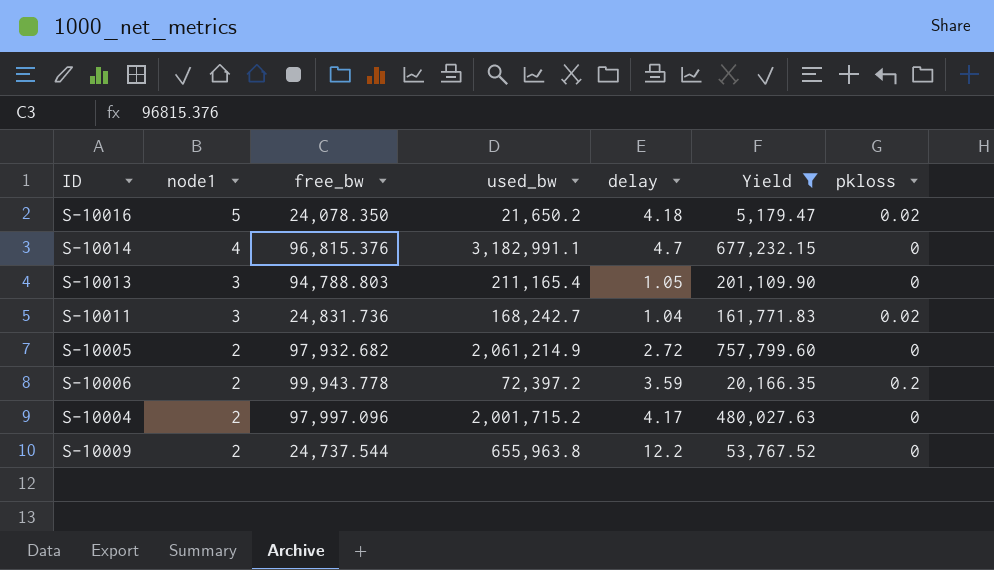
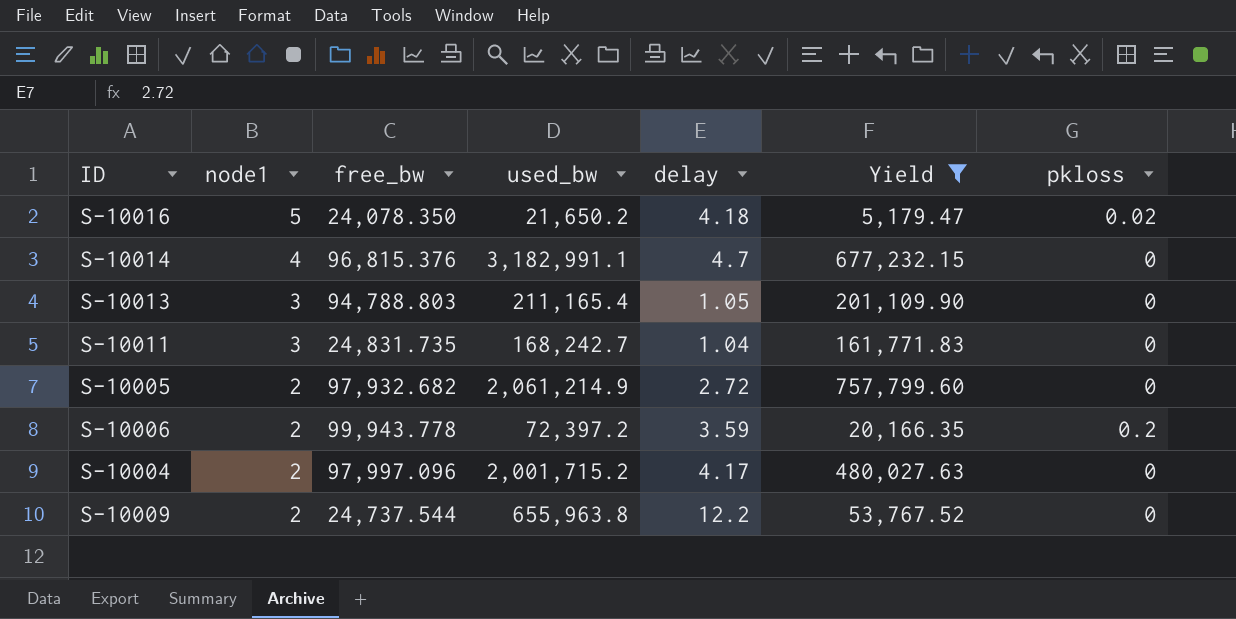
S-10011 | free_bw: 24,831.736 -> 24,831.735
S-10011 | pkloss: 0.02 -> 0

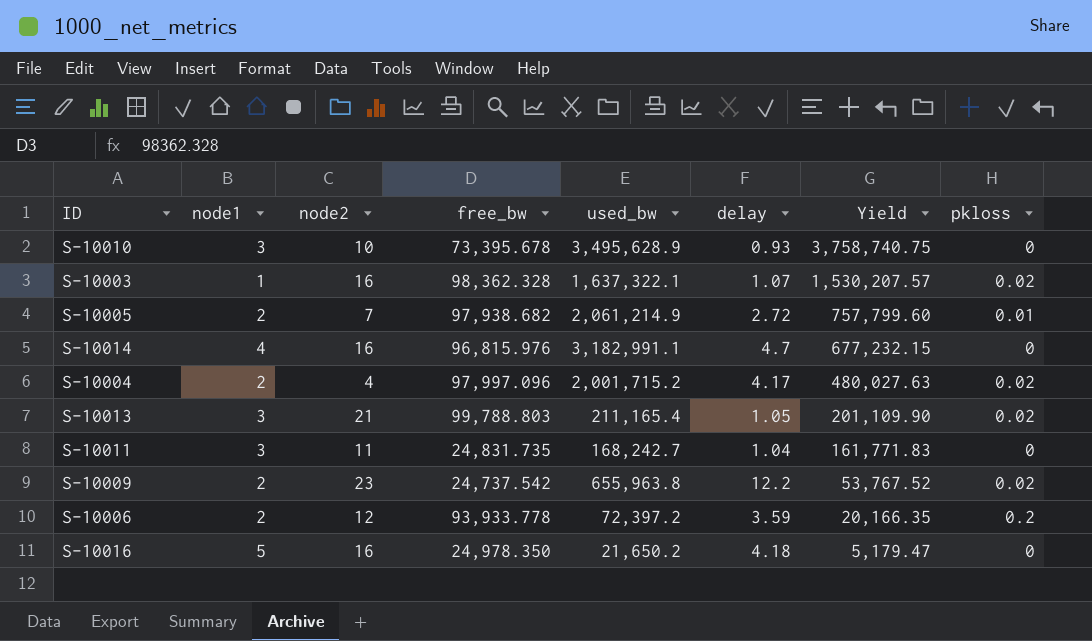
filter: Yield <= 757,799.60 -> none
row order: node1 descending -> Yield descending
column node2 | position: none -> 3
S-10005 | free_bw: 97,932.682 -> 97,938.682
S-10005 | pkloss: 0 -> 0.01
S-10014 | free_bw: 96,815.376 -> 96,815.976
S-10004 | pkloss: 0 -> 0.02
S-10013 | free_bw: 94,788.803 -> 99,788.803
S-10013 | pkloss: 0 -> 0.02
S-10009 | free_bw: 24,737.544 -> 24,737.542
S-10009 | pkloss: 0 -> 0.02
S-10006 | free_bw: 99,943.778 -> 93,933.778
S-10016 | free_bw: 24,078.350 -> 24,978.350
S-10016 | pkloss: 0.02 -> 0

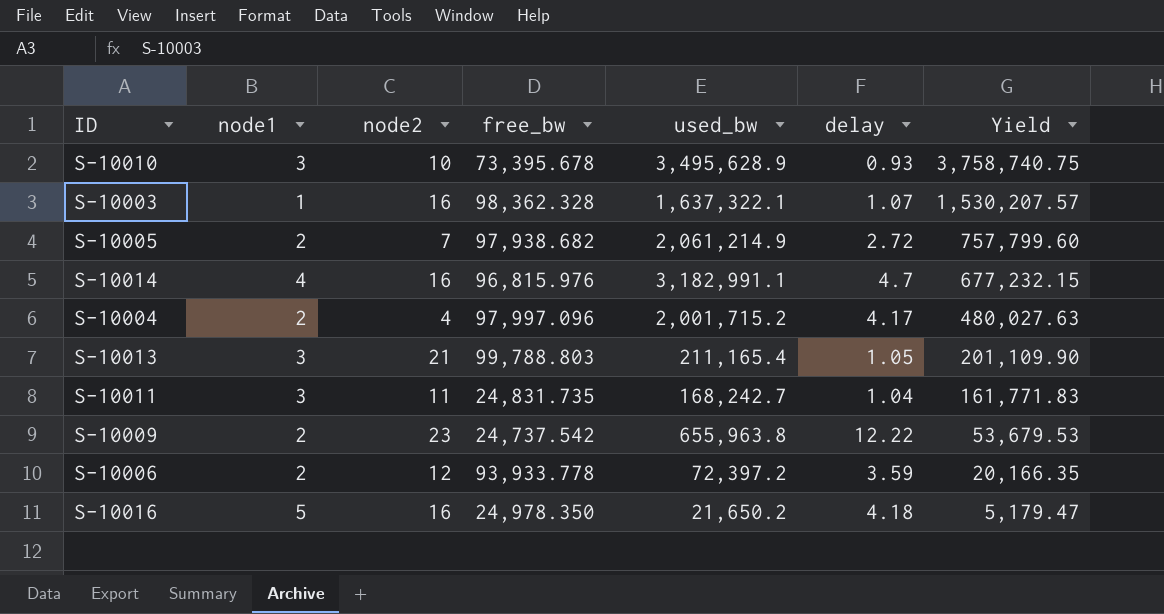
column pkloss | position: 8 -> none
S-10009 | delay: 12.2 -> 12.22
S-10009 | Yield: 53,767.52 -> 53,679.53

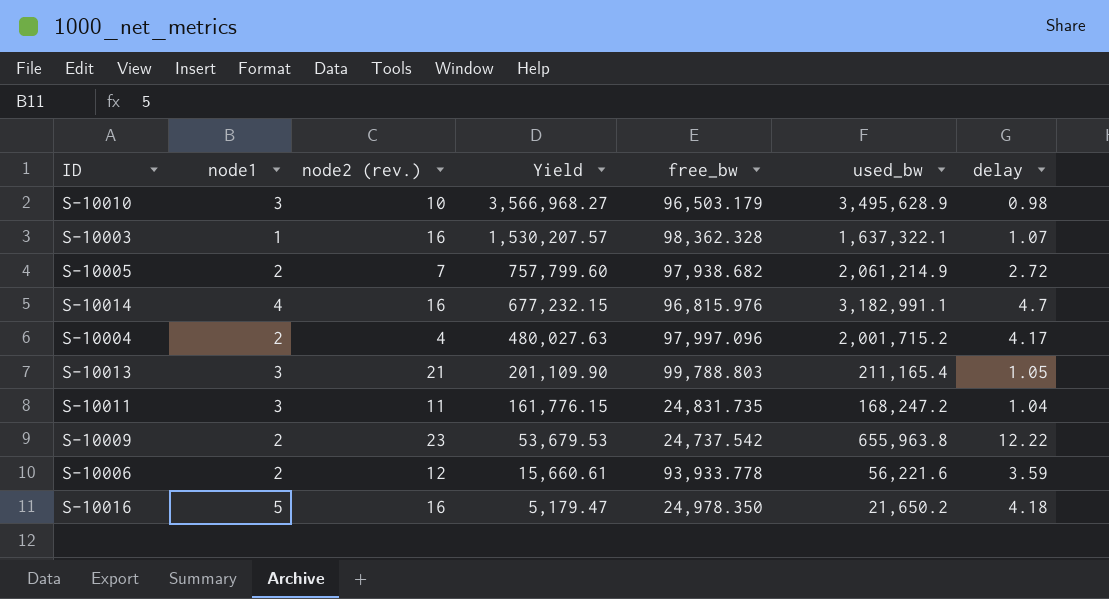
column name: node2 -> node2 (rev.)
column Yield | position: 7 -> 4
S-10010 | Yield: 3,758,740.75 -> 3,566,968.27
S-10010 | free_bw: 73,395.678 -> 96,503.179
S-10010 | delay: 0.93 -> 0.98
S-10011 | Yield: 161,771.83 -> 161,776.15
S-10011 | used_bw: 168,242.7 -> 168,247.2
S-10006 | Yield: 20,166.35 -> 15,660.61
S-10006 | used_bw: 72,397.2 -> 56,221.6

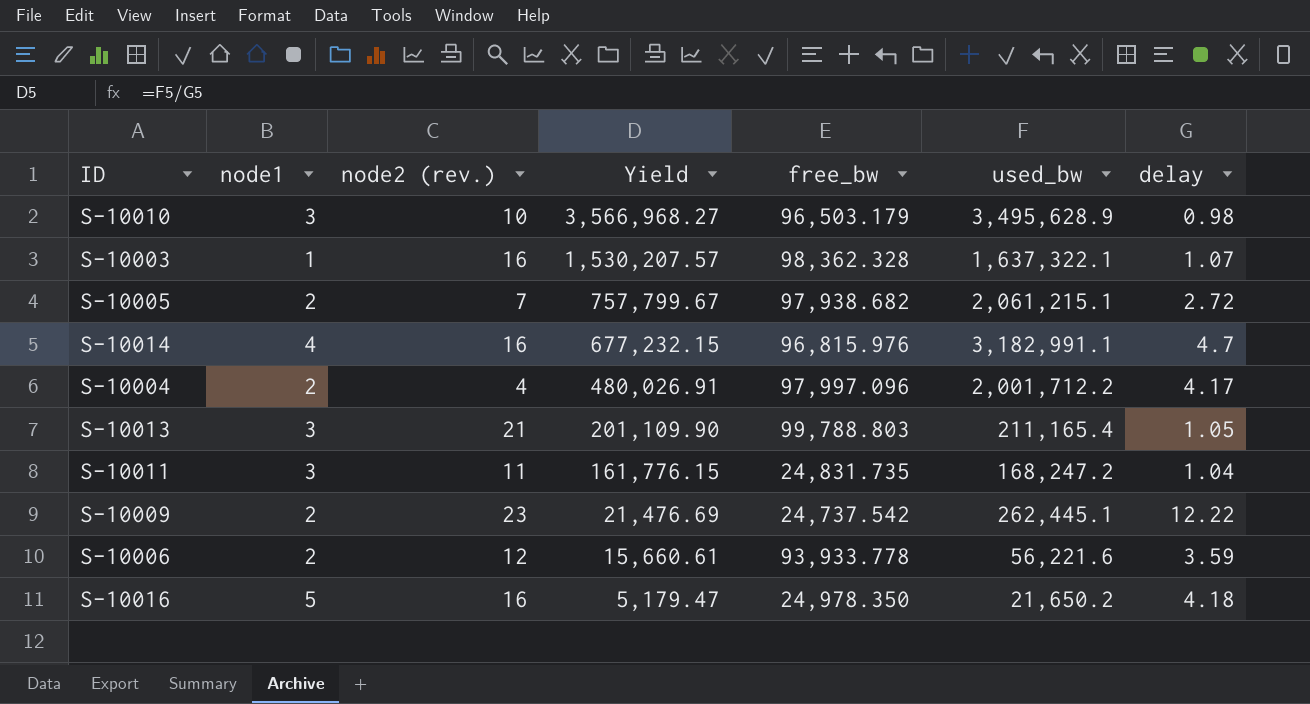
S-10005 | Yield: 757,799.60 -> 757,799.67
S-10005 | used_bw: 2,061,214.9 -> 2,061,215.1
S-10004 | Yield: 480,027.63 -> 480,026.91
S-10004 | used_bw: 2,001,715.2 -> 2,001,712.2
S-10009 | Yield: 53,679.53 -> 21,476.69
S-10009 | used_bw: 655,963.8 -> 262,445.1

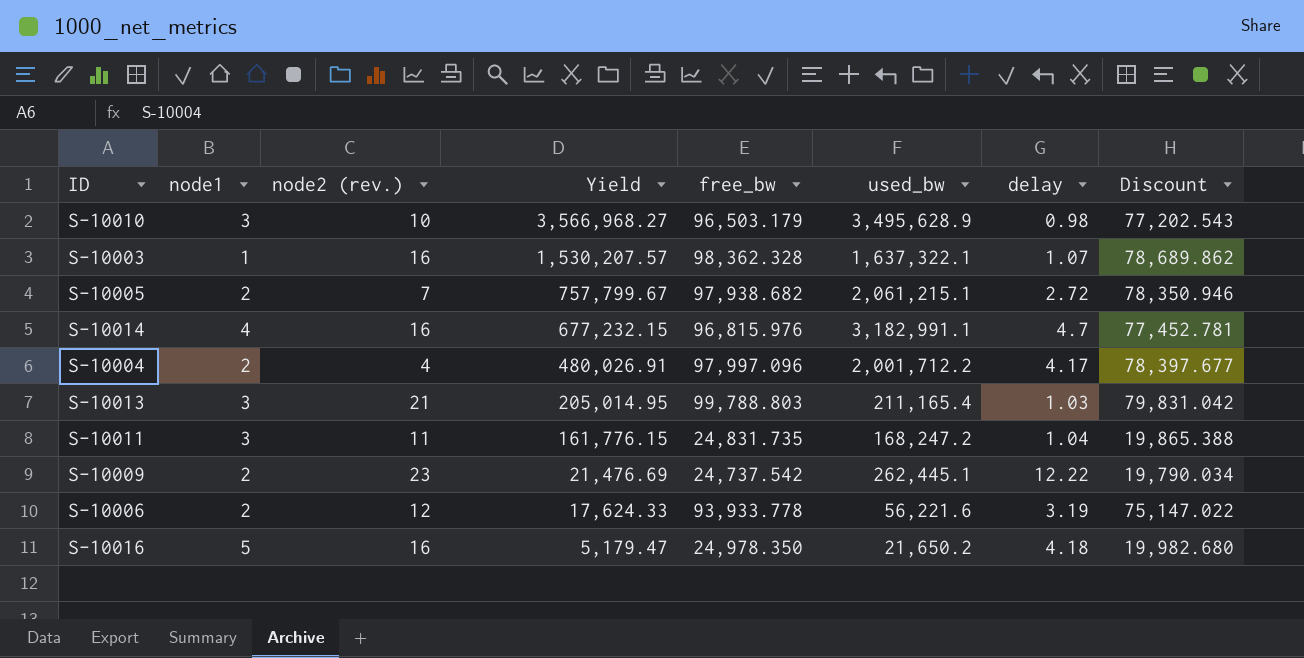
column Discount | formula: none -> [free_bw] * 0.8
S-10013 | Yield: 201,109.90 -> 205,014.95
S-10013 | delay: 1.05 -> 1.03
S-10006 | Yield: 15,660.61 -> 17,624.33
S-10006 | delay: 3.59 -> 3.19

